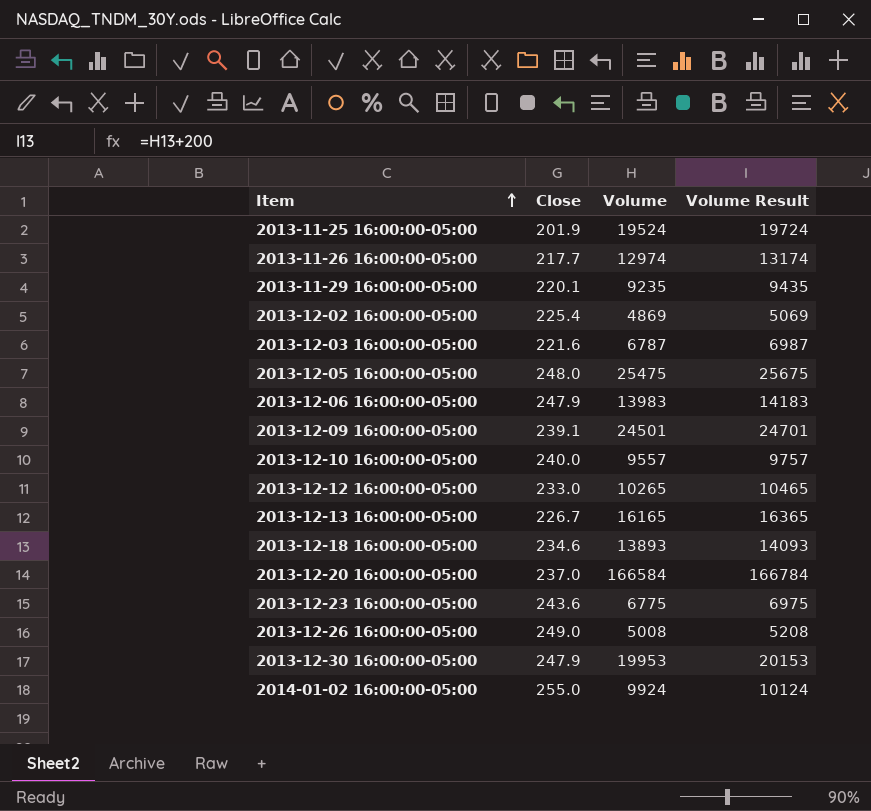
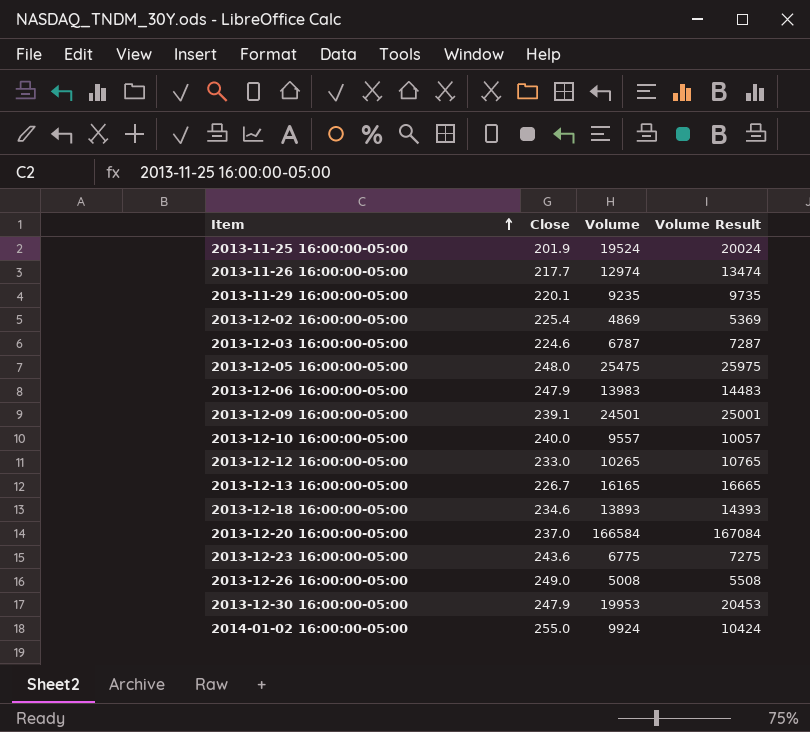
column Volume Result | formula: [Volume] + 200 -> [Volume] + 500
2013-12-03 16:00:00-05:00 | Close: 221.6 -> 224.6

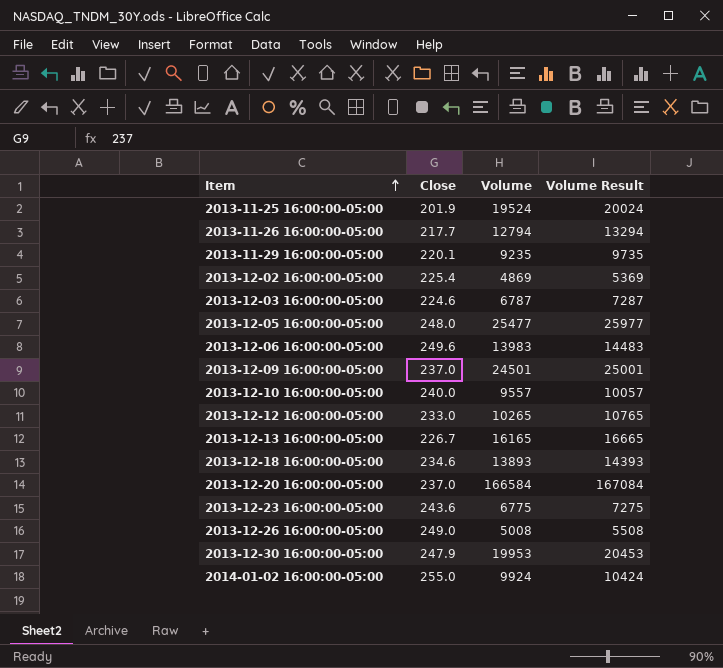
2013-11-26 16:00:00-05:00 | Volume: 12974 -> 12794
2013-11-26 16:00:00-05:00 | Volume Result: 13474 -> 13294
2013-12-05 16:00:00-05:00 | Volume: 25475 -> 25477
2013-12-05 16:00:00-05:00 | Volume Result: 25975 -> 25977
2013-12-06 16:00:00-05:00 | Close: 247.9 -> 249.6
2013-12-09 16:00:00-05:00 | Close: 239.1 -> 237.0

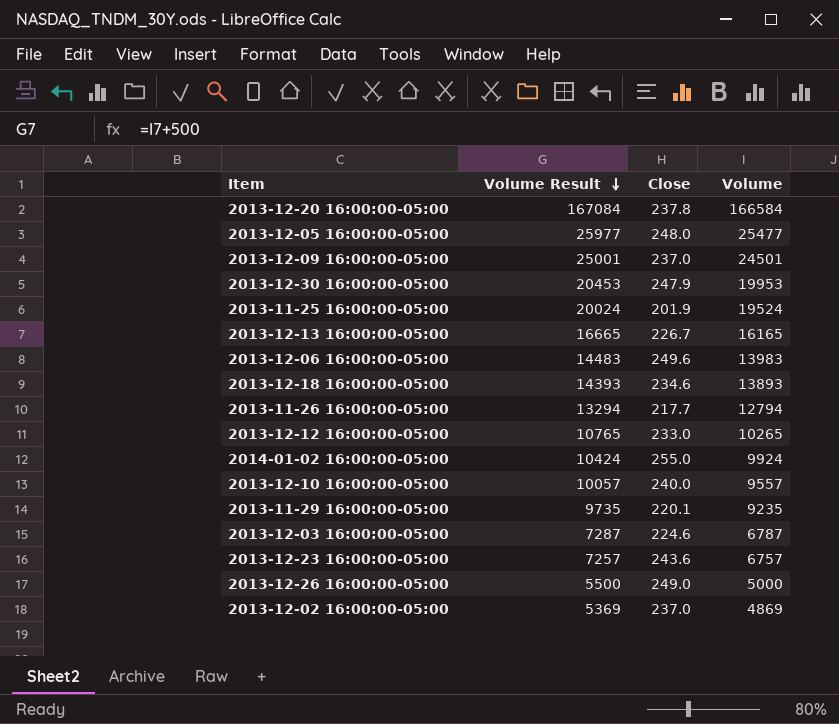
row order: Item ascending -> Volume Result descending
column Volume Result | position: 4 -> 2
2013-12-20 16:00:00-05:00 | Close: 237.0 -> 237.8
2013-12-23 16:00:00-05:00 | Volume Result: 7275 -> 7257
2013-12-23 16:00:00-05:00 | Volume: 6775 -> 6757
2013-12-26 16:00:00-05:00 | Volume Result: 5508 -> 5500
2013-12-26 16:00:00-05:00 | Volume: 5008 -> 5000
2013-12-02 16:00:00-05:00 | Close: 225.4 -> 237.0

